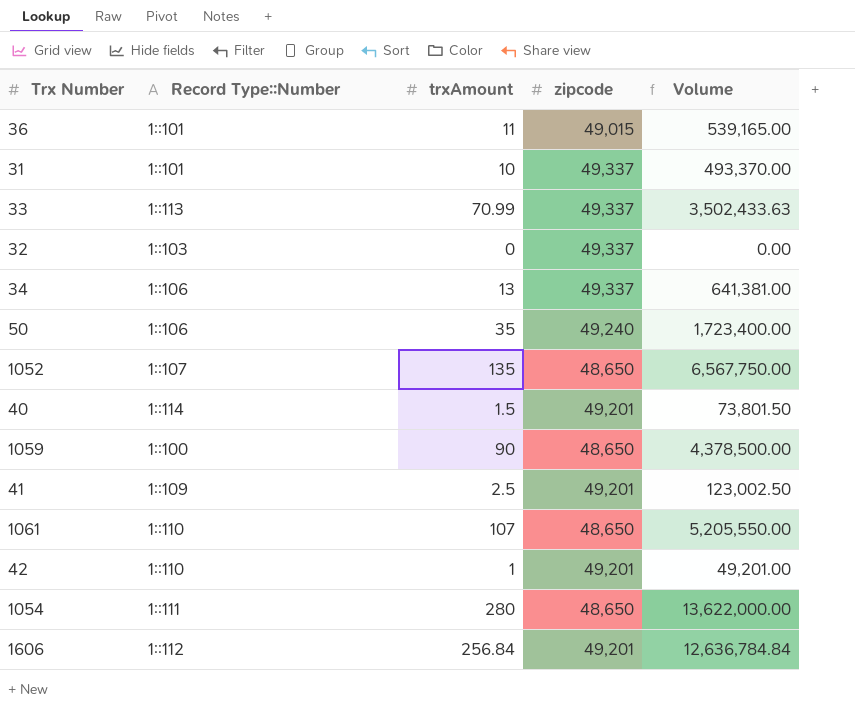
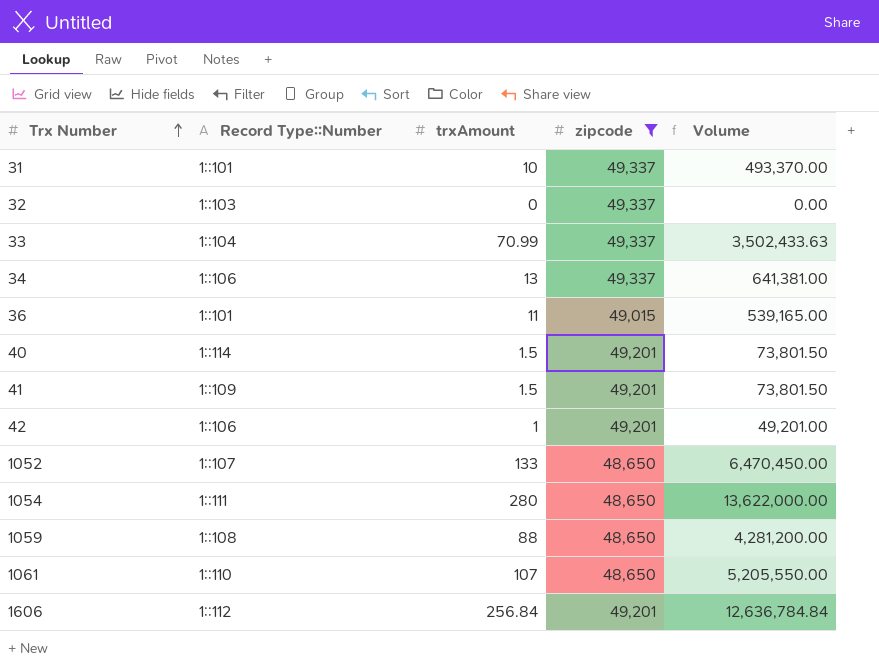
filter: none -> zipcode != 49,240
row order: none -> Trx Number ascending
33 | Record Type::Number: 1::113 -> 1::104
41 | trxAmount: 2.5 -> 1.5
41 | Volume: 123,002.50 -> 73,801.50
42 | Record Type::Number: 1::110 -> 1::106
1052 | trxAmount: 135 -> 133
1052 | Volume: 6,567,750.00 -> 6,470,450.00
1059 | Record Type::Number: 1::100 -> 1::108
1059 | trxAmount: 90 -> 88
1059 | Volume: 4,378,500.00 -> 4,281,200.00

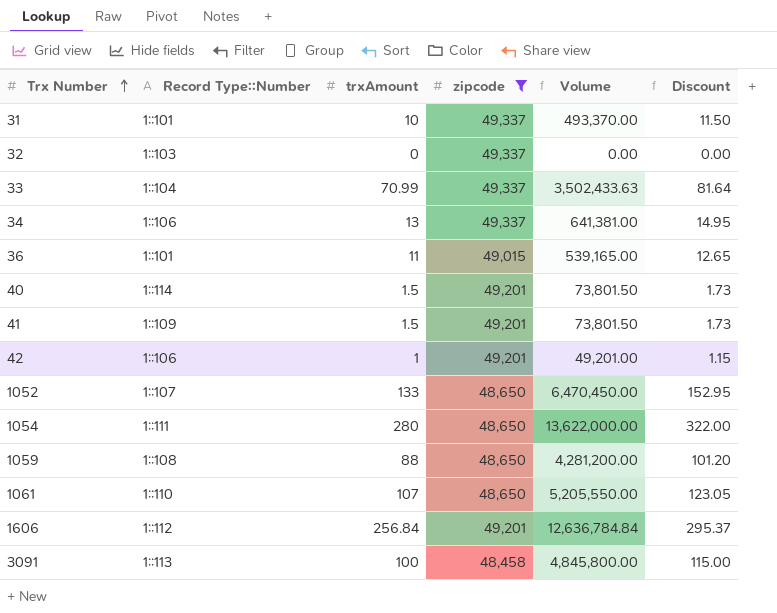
column Discount | formula: none -> [trxAmount] * 1.15
row 3091: none -> 1::113 | 100 | 48,458 | 4,845,800.00 | 115.00

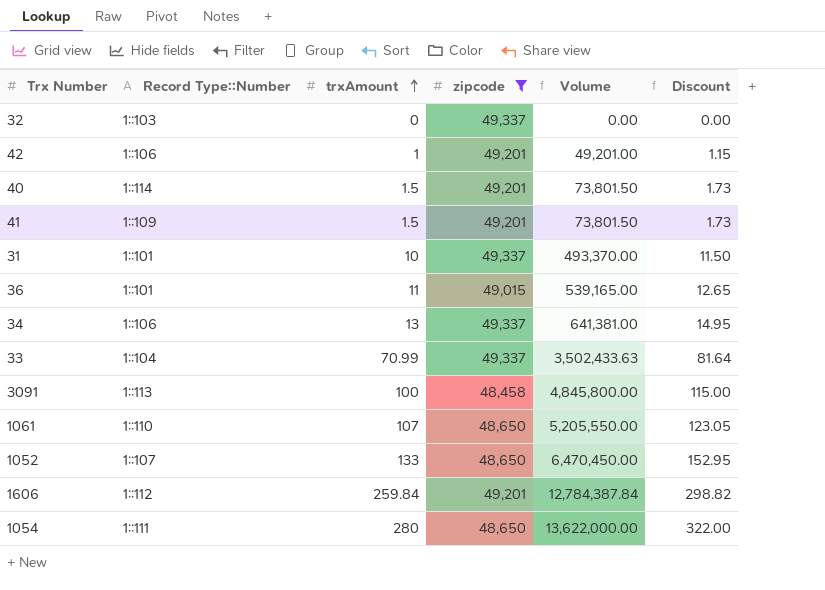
row order: Trx Number ascending -> trxAmount ascending
row 1059: 1::108 | 88 | 48,650 | 4,281,200.00 | 101.20 -> none
1606 | trxAmount: 256.84 -> 259.84
1606 | Volume: 12,636,784.84 -> 12,784,387.84
1606 | Discount: 295.37 -> 298.82

